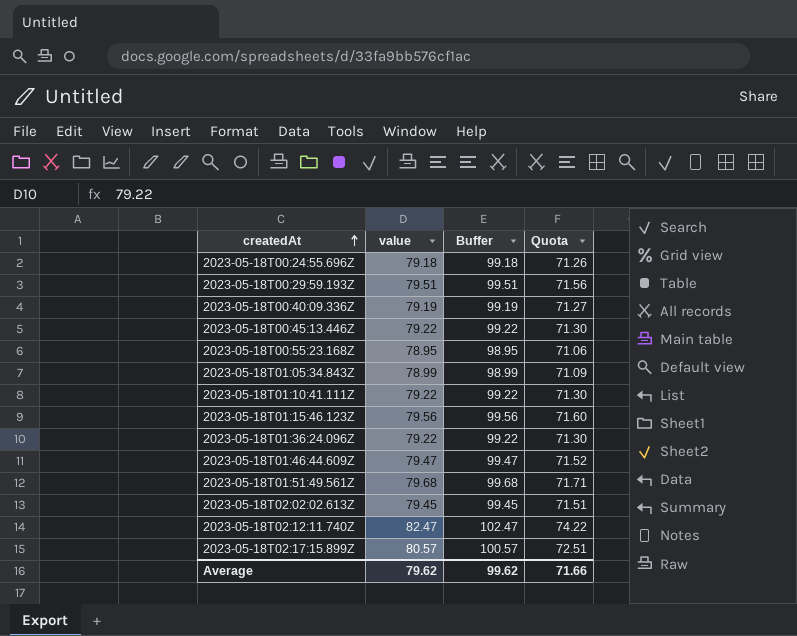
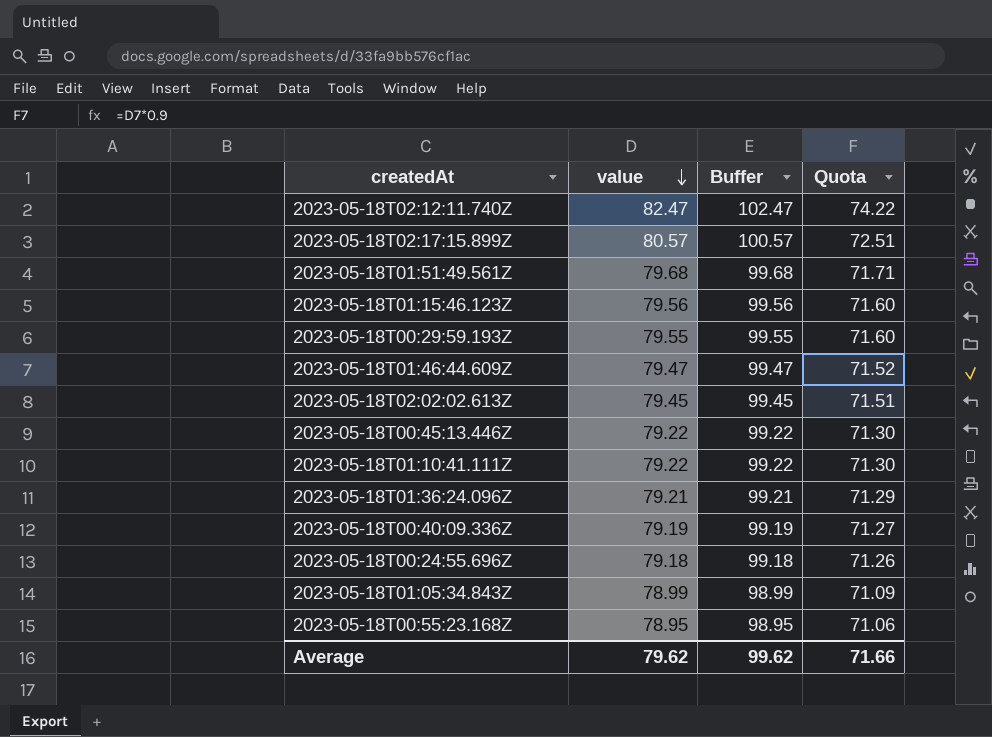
row order: createdAt ascending -> value descending
2023-05-18T00:29:59.193Z | value: 79.51 -> 79.55
2023-05-18T00:29:59.193Z | Buffer: 99.51 -> 99.55
2023-05-18T00:29:59.193Z | Quota: 71.56 -> 71.60
2023-05-18T01:36:24.096Z | value: 79.22 -> 79.21
2023-05-18T01:36:24.096Z | Buffer: 99.22 -> 99.21
2023-05-18T01:36:24.096Z | Quota: 71.30 -> 71.29

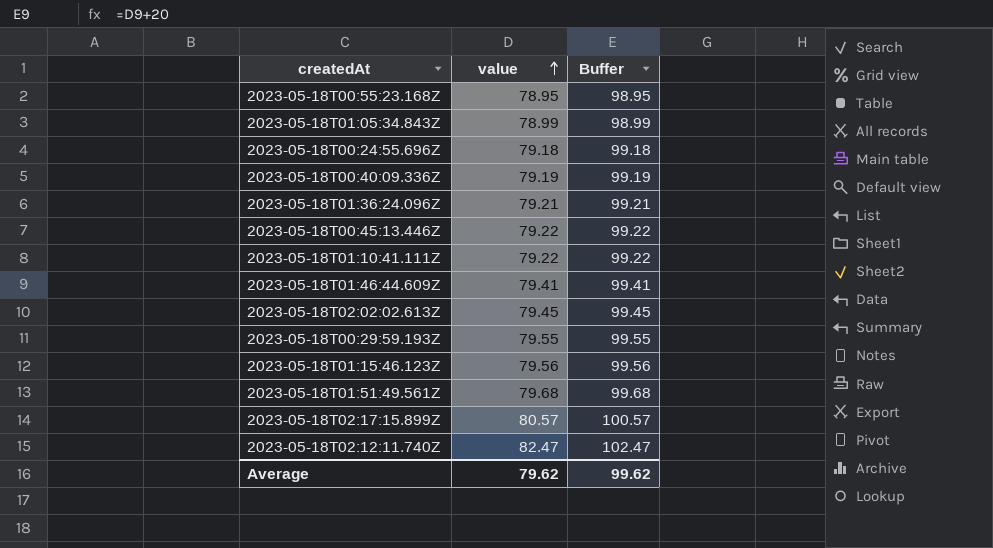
row order: value descending -> value ascending
column Quota | formula: [value] * 0.9 -> none
2023-05-18T01:46:44.609Z | value: 79.47 -> 79.41
2023-05-18T01:46:44.609Z | Buffer: 99.47 -> 99.41

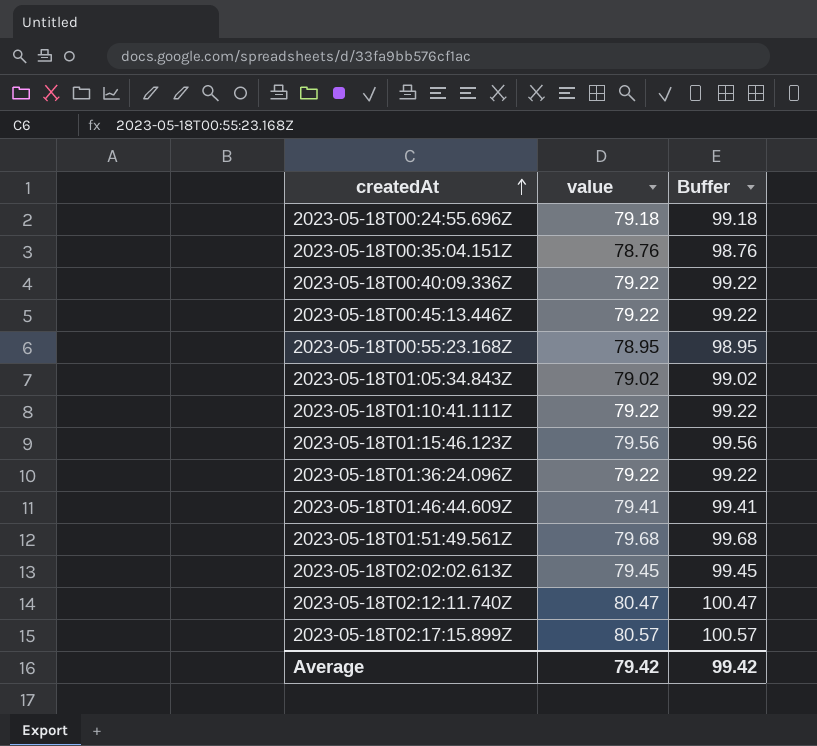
row order: value ascending -> createdAt ascending
row 2023-05-18T00:29:59.193Z: 79.55 | 99.55 -> none
row 2023-05-18T00:35:04.151Z: none -> 78.76 | 98.76
2023-05-18T00:40:09.336Z | value: 79.19 -> 79.22
2023-05-18T00:40:09.336Z | Buffer: 99.19 -> 99.22
2023-05-18T01:05:34.843Z | value: 78.99 -> 79.02
2023-05-18T01:05:34.843Z | Buffer: 98.99 -> 99.02
2023-05-18T01:36:24.096Z | value: 79.21 -> 79.22
2023-05-18T01:36:24.096Z | Buffer: 99.21 -> 99.22
2023-05-18T02:12:11.740Z | value: 82.47 -> 80.47
2023-05-18T02:12:11.740Z | Buffer: 102.47 -> 100.47
Average | value: 79.62 -> 79.42
Average | Buffer: 99.62 -> 99.42

